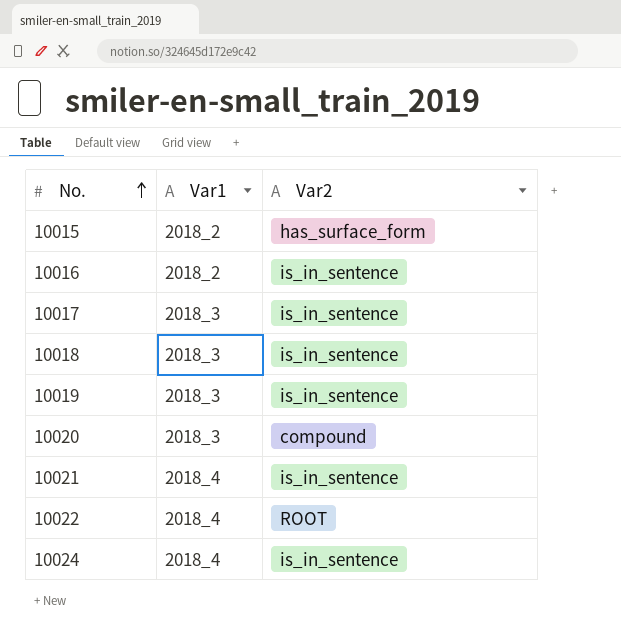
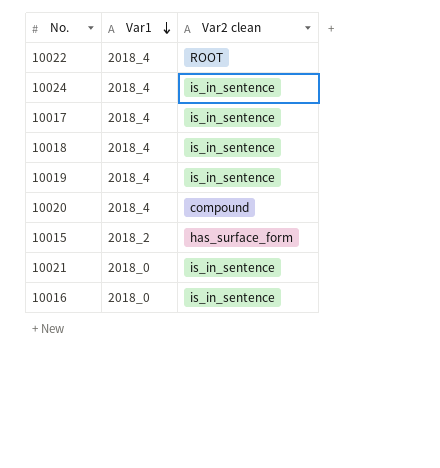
row order: No. ascending -> Var1 descending
column name: Var2 -> Var2 clean
10017 | Var1: 2018_3 -> 2018_4
10018 | Var1: 2018_3 -> 2018_4
10019 | Var1: 2018_3 -> 2018_4
10020 | Var1: 2018_3 -> 2018_4
10021 | Var1: 2018_4 -> 2018_0
10016 | Var1: 2018_2 -> 2018_0

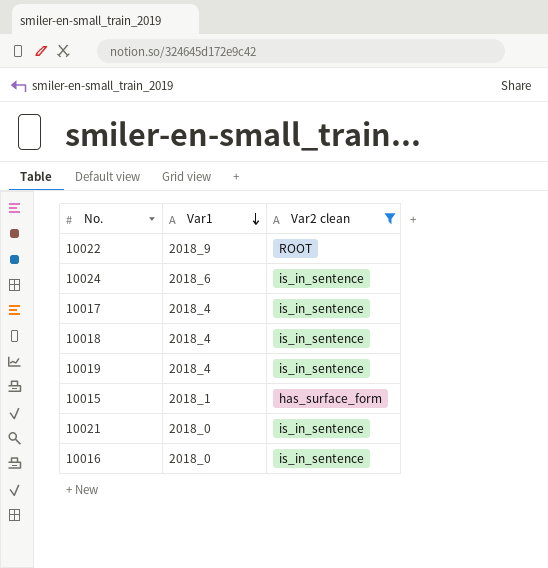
filter: none -> Var2 clean != compound
10022 | Var1: 2018_4 -> 2018_9
10024 | Var1: 2018_4 -> 2018_6
10015 | Var1: 2018_2 -> 2018_1

